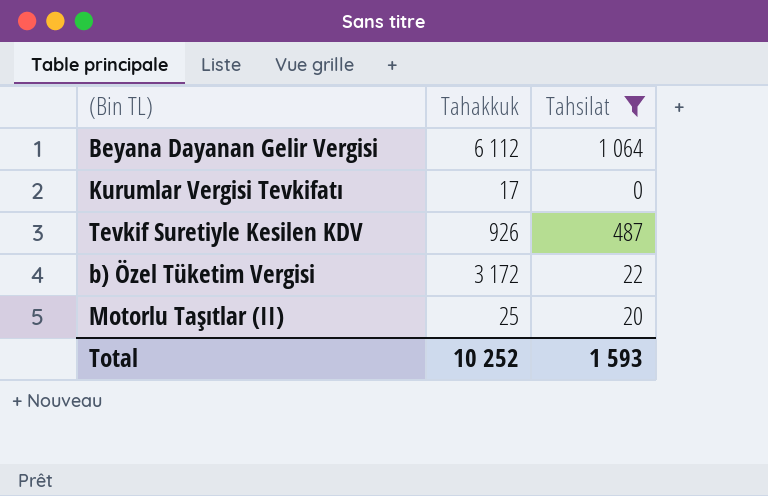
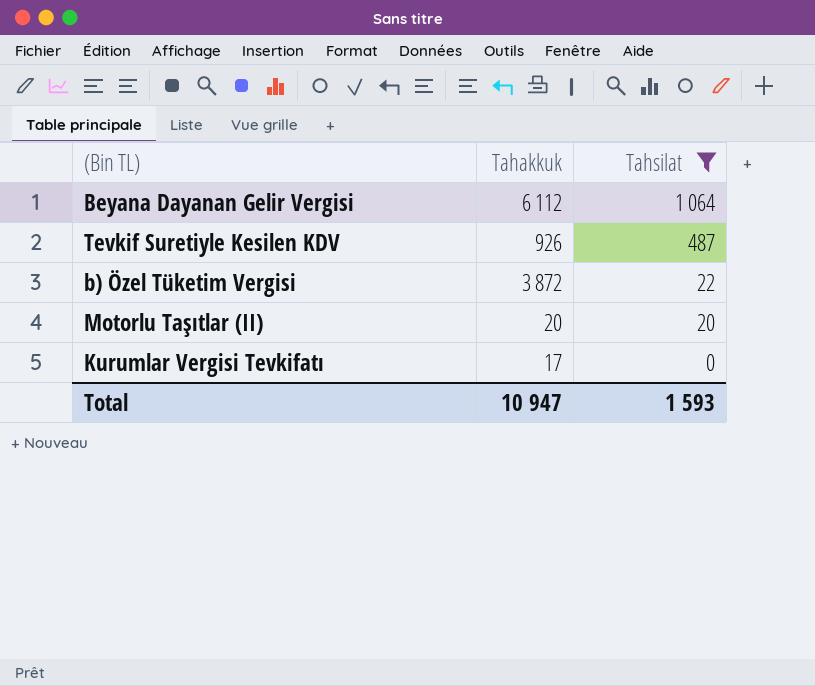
row order: none -> Tahsilat descending
b) Özel Tüketim Vergisi | Tahakkuk: 3 172 -> 3 872
Motorlu Taşıtlar (II) | Tahakkuk: 25 -> 20
Total | Tahakkuk: 10 252 -> 10 947

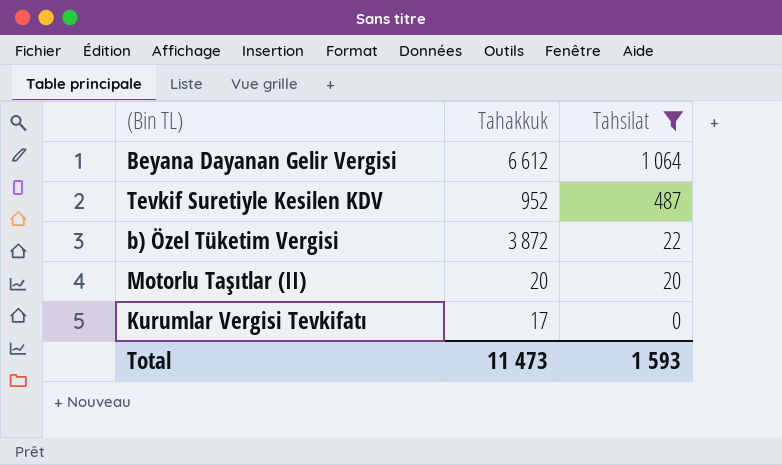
Beyana Dayanan Gelir Vergisi | Tahakkuk: 6 112 -> 6 612
Tevkif Suretiyle Kesilen KDV | Tahakkuk: 926 -> 952
Total | Tahakkuk: 10 947 -> 11 473

